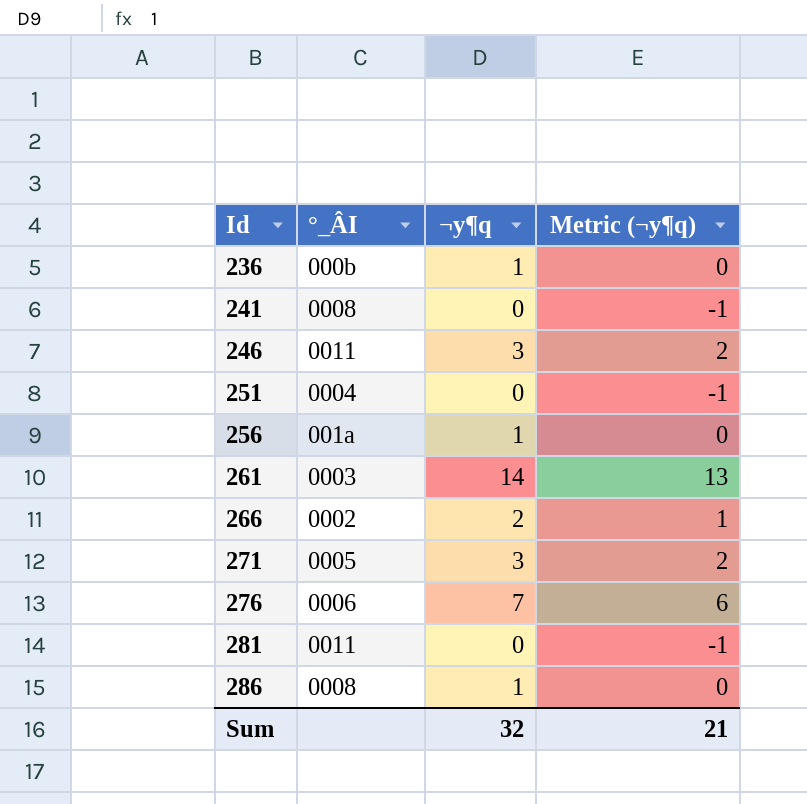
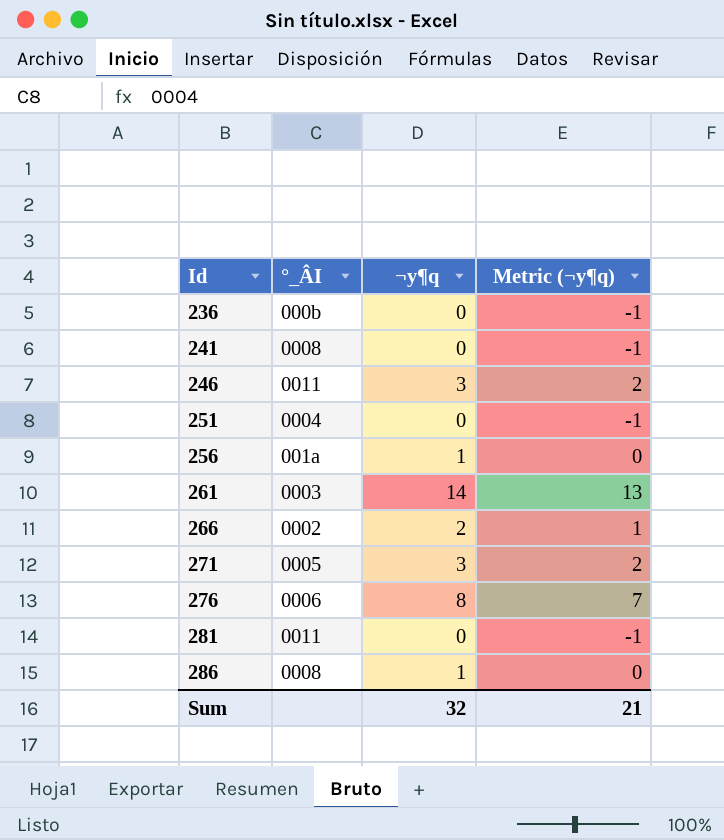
236 | ¬y¶q: 1 -> 0
236 | Metric (¬y¶q): 0 -> -1
276 | ¬y¶q: 7 -> 8
276 | Metric (¬y¶q): 6 -> 7

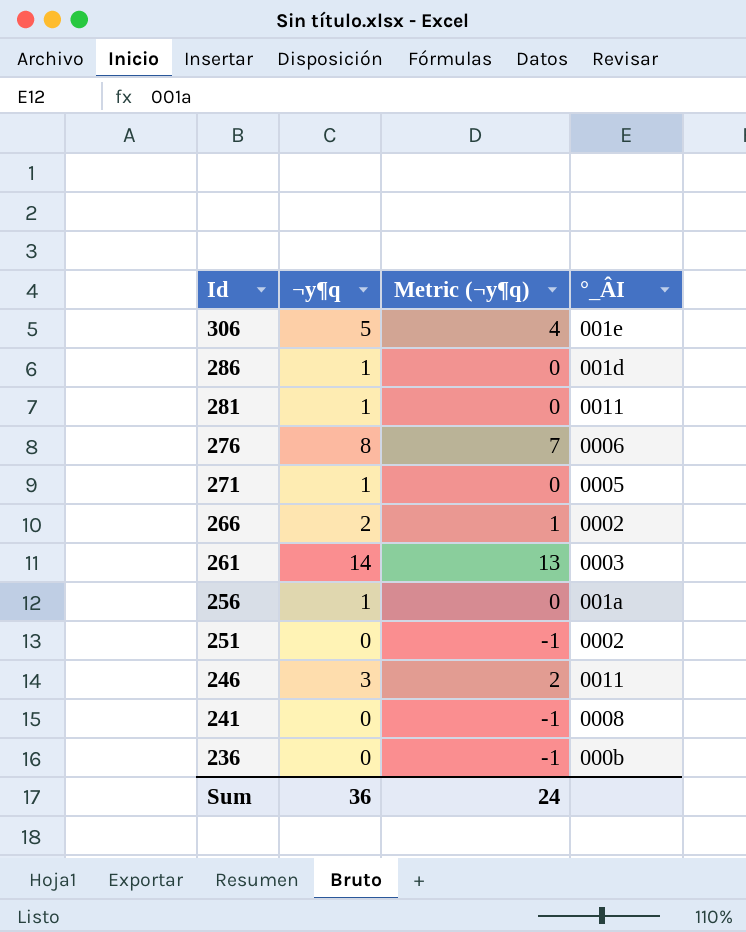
row order: Id ascending -> Id descending
column °_ÂI | position: 2 -> 4
row 306: none -> 5 | 4 | 001e
286 | °_ÂI: 0008 -> 001d
281 | ¬y¶q: 0 -> 1
281 | Metric (¬y¶q): -1 -> 0
271 | ¬y¶q: 3 -> 1
271 | Metric (¬y¶q): 2 -> 0
251 | °_ÂI: 0004 -> 0002
Sum | ¬y¶q: 32 -> 36
Sum | Metric (¬y¶q): 21 -> 24

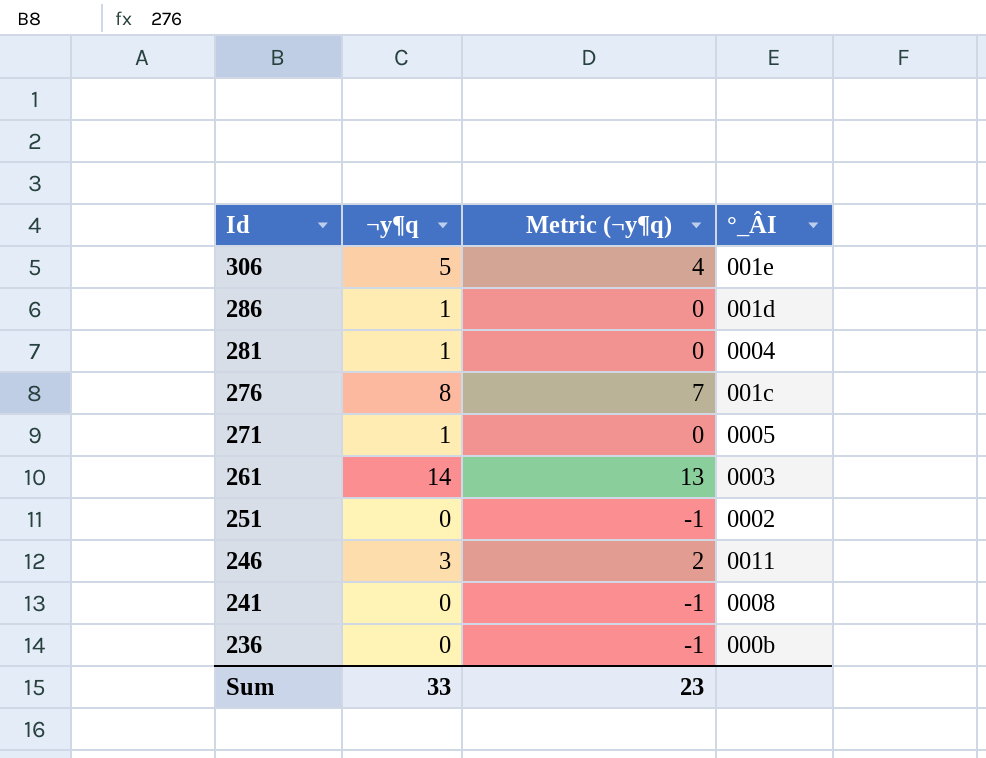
row 266: 2 | 1 | 0002 -> none
row 256: 1 | 0 | 001a -> none
281 | °_ÂI: 0011 -> 0004
276 | °_ÂI: 0006 -> 001c
Sum | ¬y¶q: 36 -> 33
Sum | Metric (¬y¶q): 24 -> 23

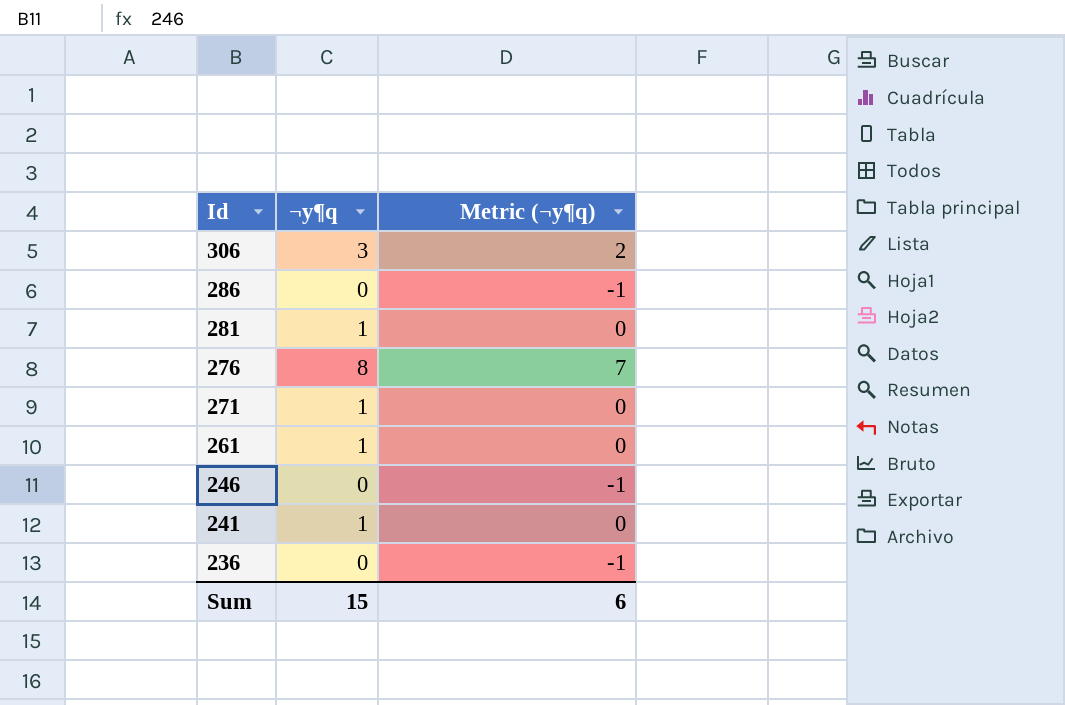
column °_ÂI | position: 4 -> none
row 251: 0 | -1 | 0002 -> none
306 | ¬y¶q: 5 -> 3
306 | Metric (¬y¶q): 4 -> 2
286 | ¬y¶q: 1 -> 0
286 | Metric (¬y¶q): 0 -> -1
261 | ¬y¶q: 14 -> 1
261 | Metric (¬y¶q): 13 -> 0
246 | ¬y¶q: 3 -> 0
246 | Metric (¬y¶q): 2 -> -1
241 | ¬y¶q: 0 -> 1
241 | Metric (¬y¶q): -1 -> 0
Sum | ¬y¶q: 33 -> 15
Sum | Metric (¬y¶q): 23 -> 6

